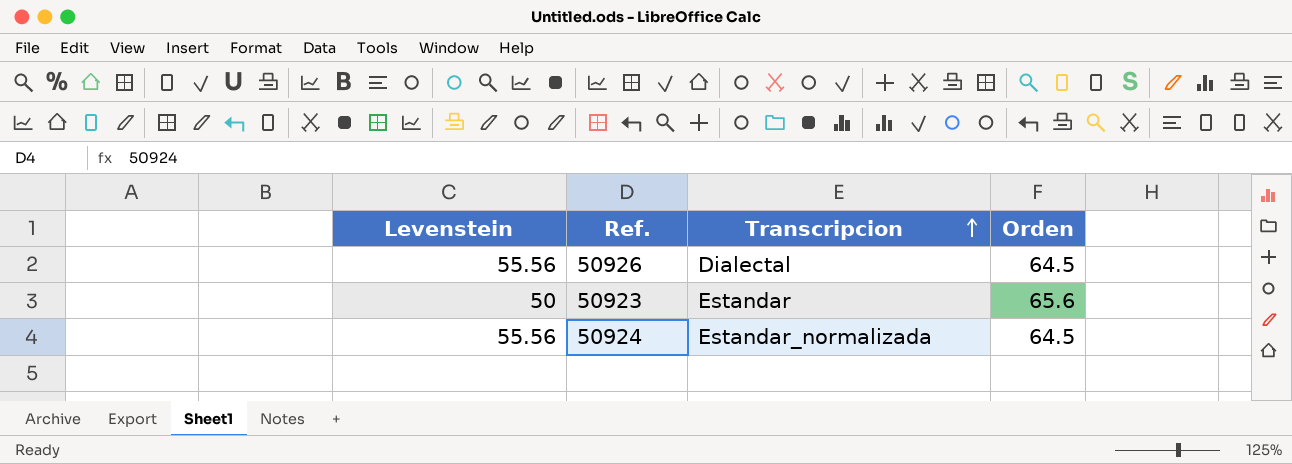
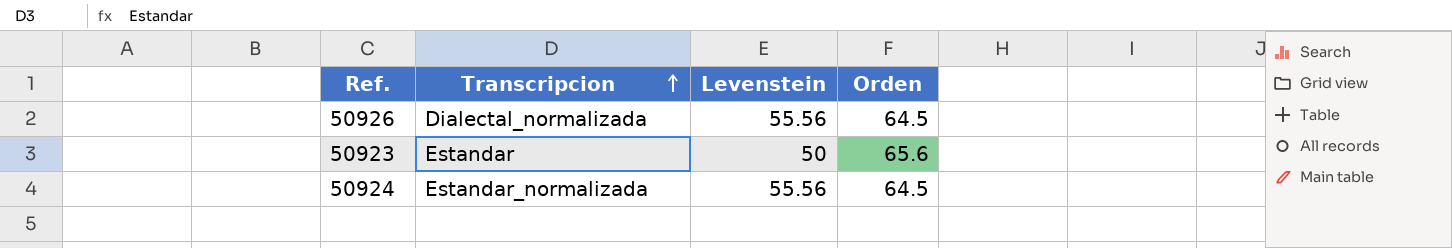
column Levenstein | position: 1 -> 3
50926 | Transcripcion: Dialectal -> Dialectal_normalizada

